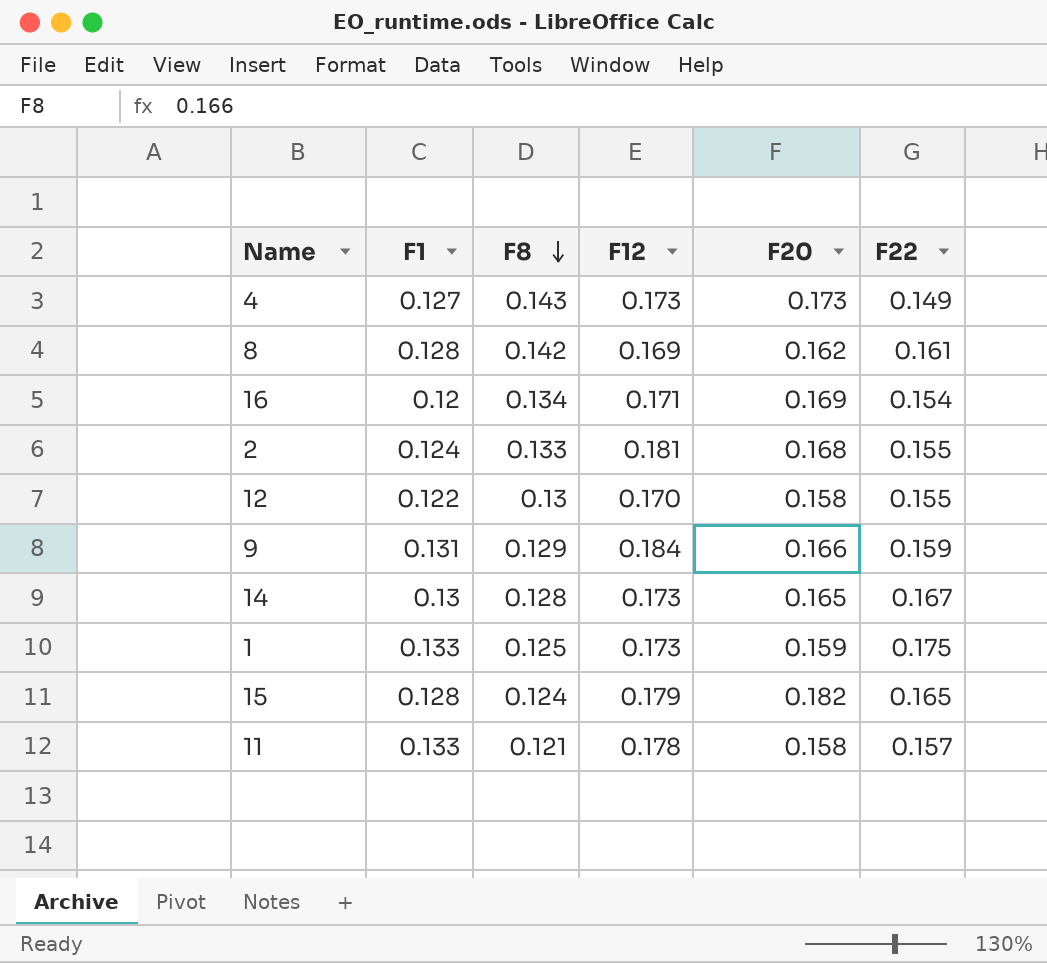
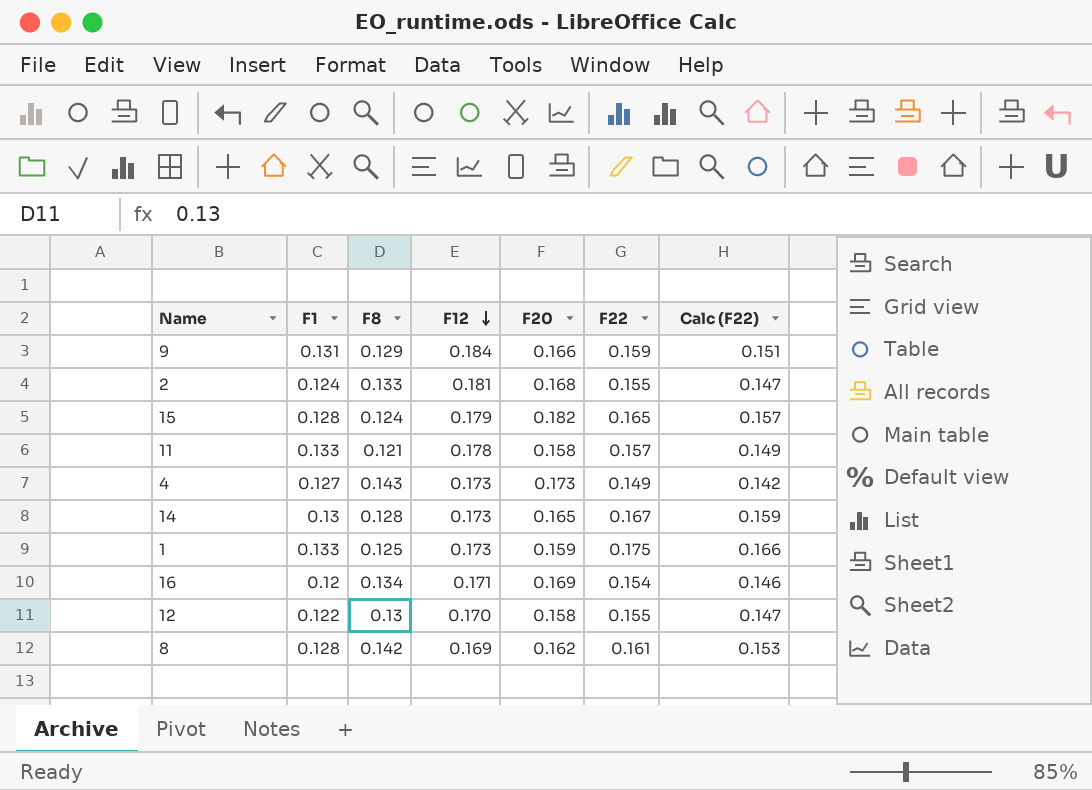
row order: F8 descending -> F12 descending
column Calc (F22) | formula: none -> [F22] * 0.95

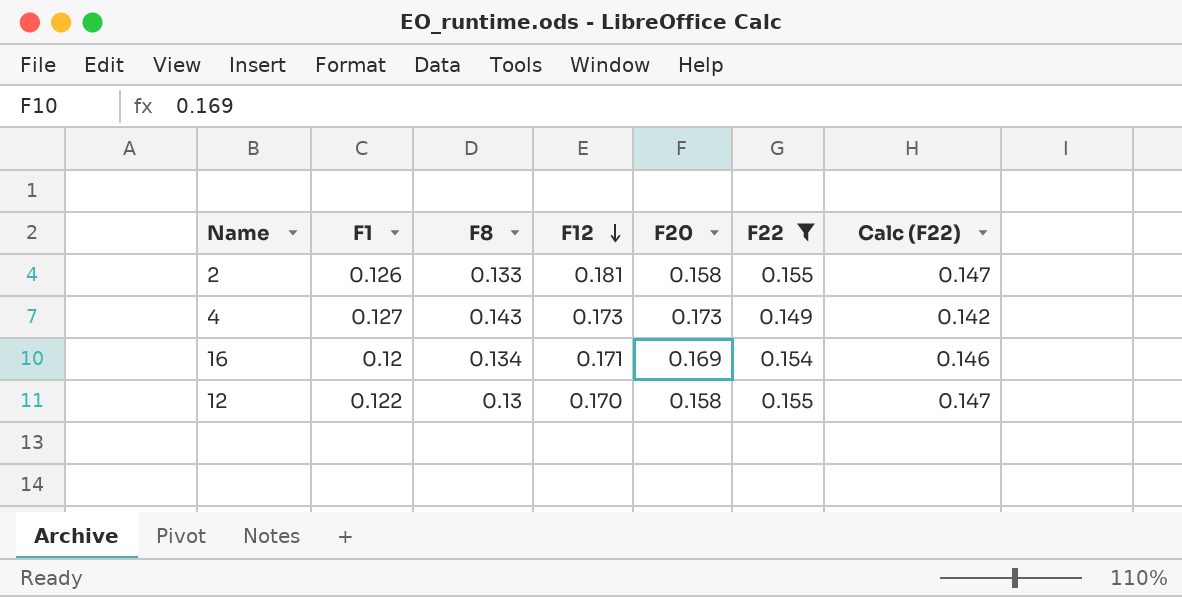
filter: none -> F22 <= 0.155
2 | F1: 0.124 -> 0.126
2 | F20: 0.168 -> 0.158

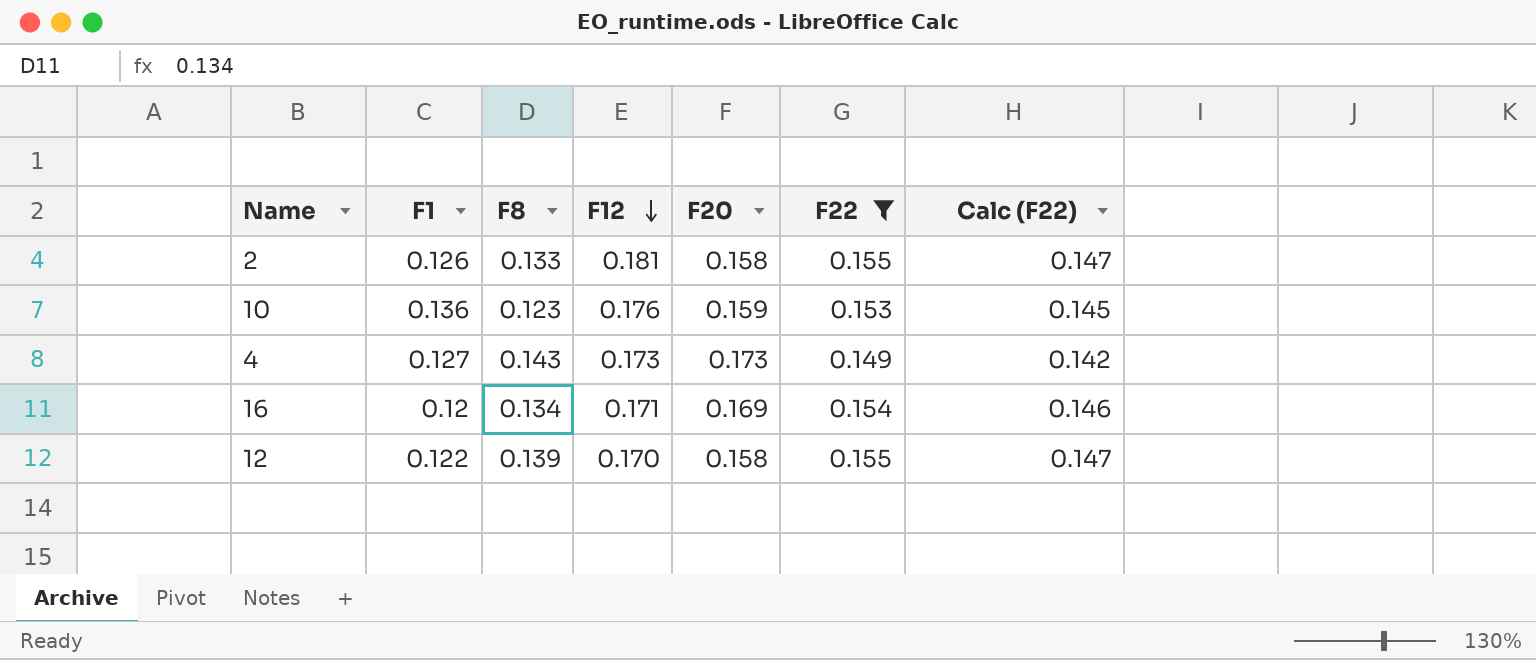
row 10: none -> 0.136 | 0.123 | 0.176 | 0.159 | 0.153 | 0.145
12 | F8: 0.13 -> 0.139

